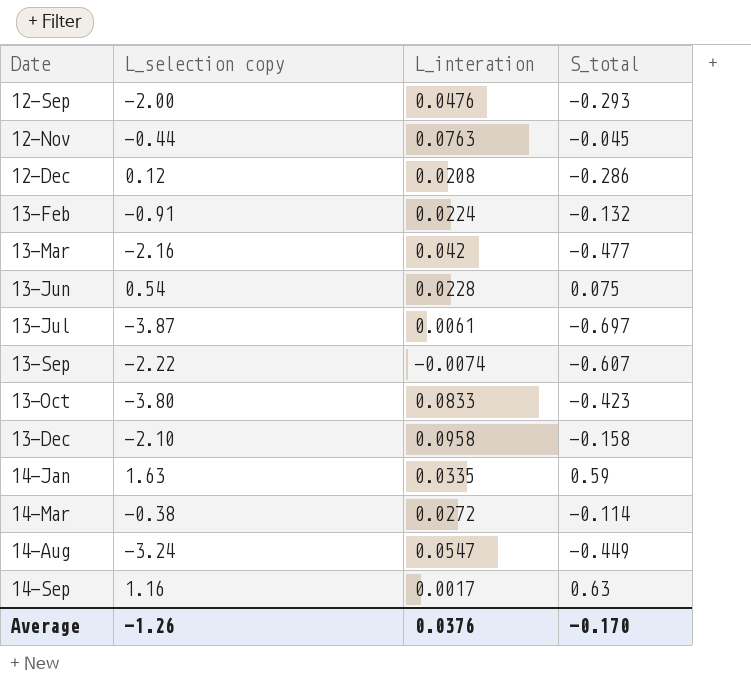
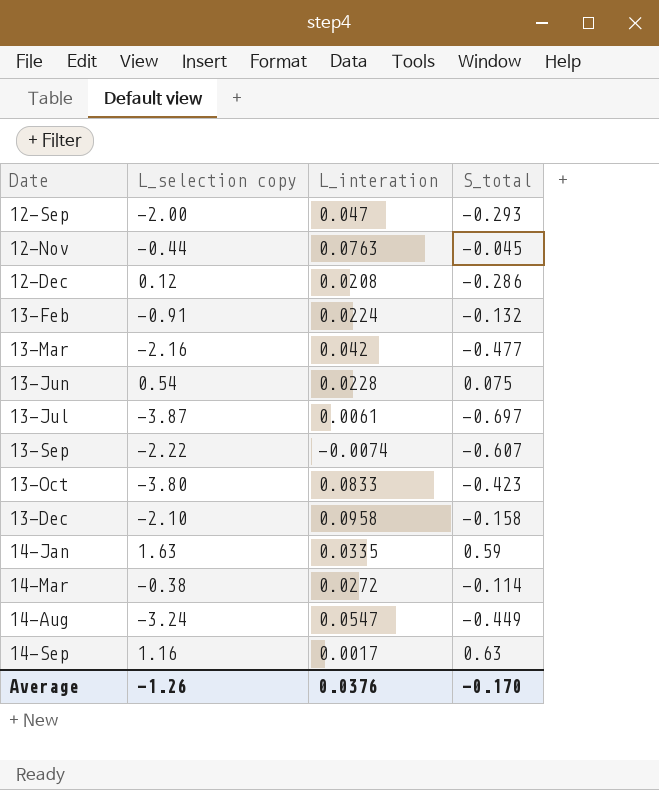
12-Sep | L_interation: 0.0476 -> 0.047

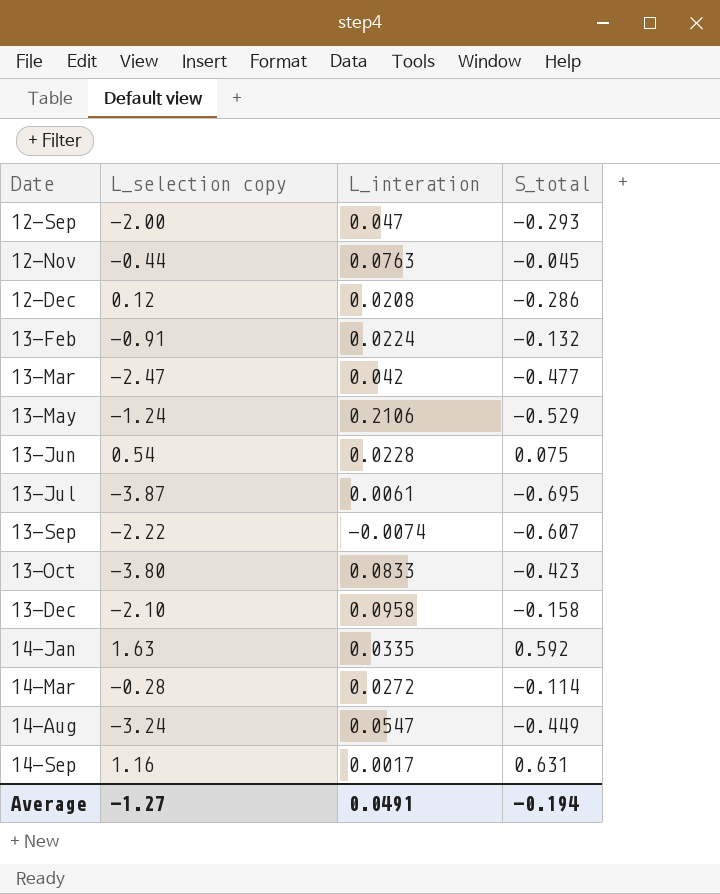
13-Mar | L_selection copy: -2.16 -> -2.47
row 13-May: none -> -1.24 | 0.2106 | -0.529
13-Jul | S_total: -0.697 -> -0.695
14-Jan | S_total: 0.59 -> 0.592
14-Mar | L_selection copy: -0.38 -> -0.28
14-Sep | S_total: 0.63 -> 0.631
Average | L_selection copy: -1.26 -> -1.27
Average | L_interation: 0.0376 -> 0.0491
Average | S_total: -0.170 -> -0.194

